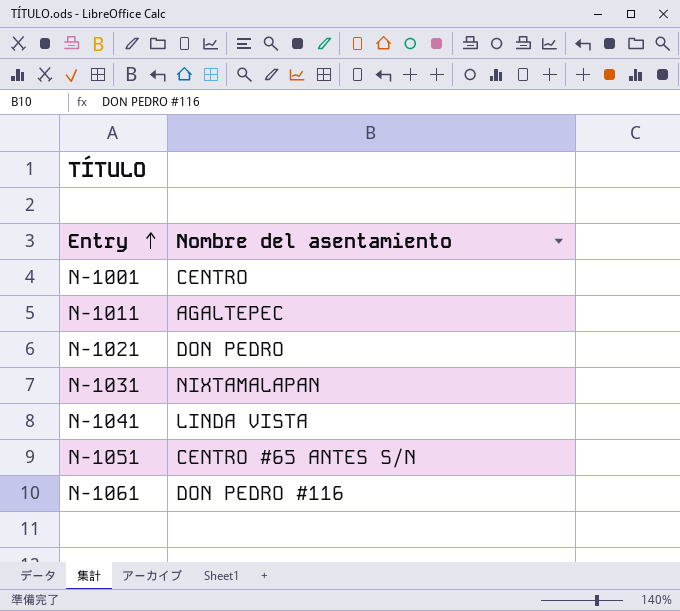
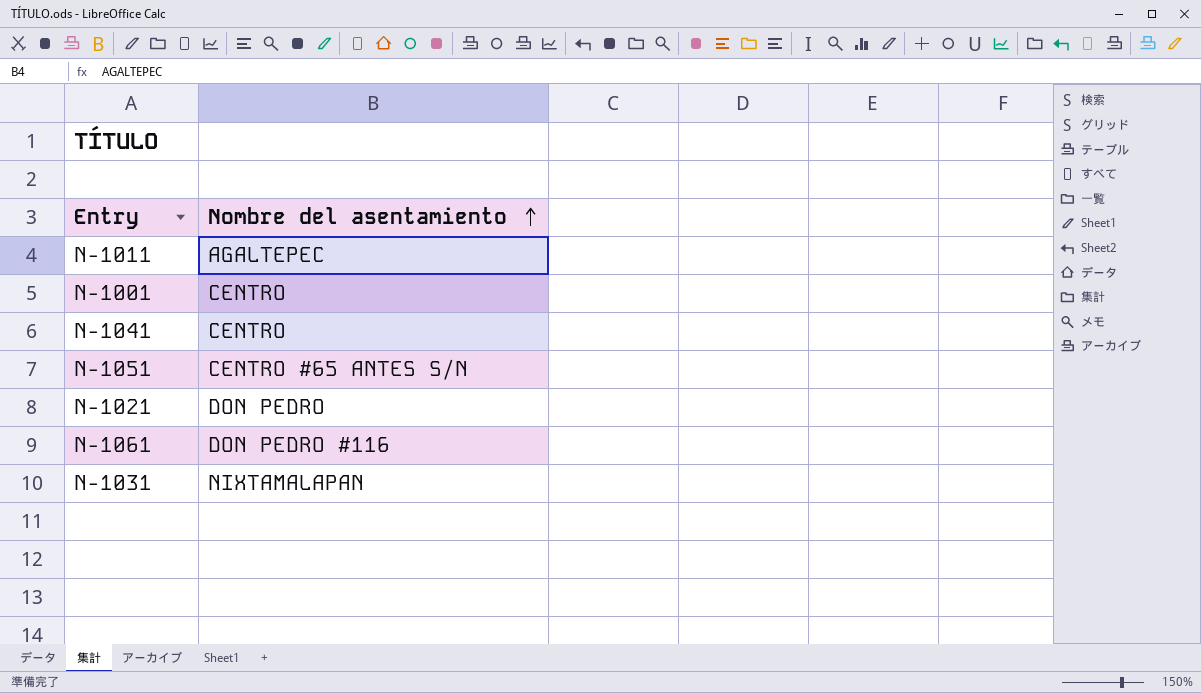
row order: Entry ascending -> Nombre del asentamiento ascending
N-1041 | Nombre del asentamiento: LINDA VISTA -> CENTRO

